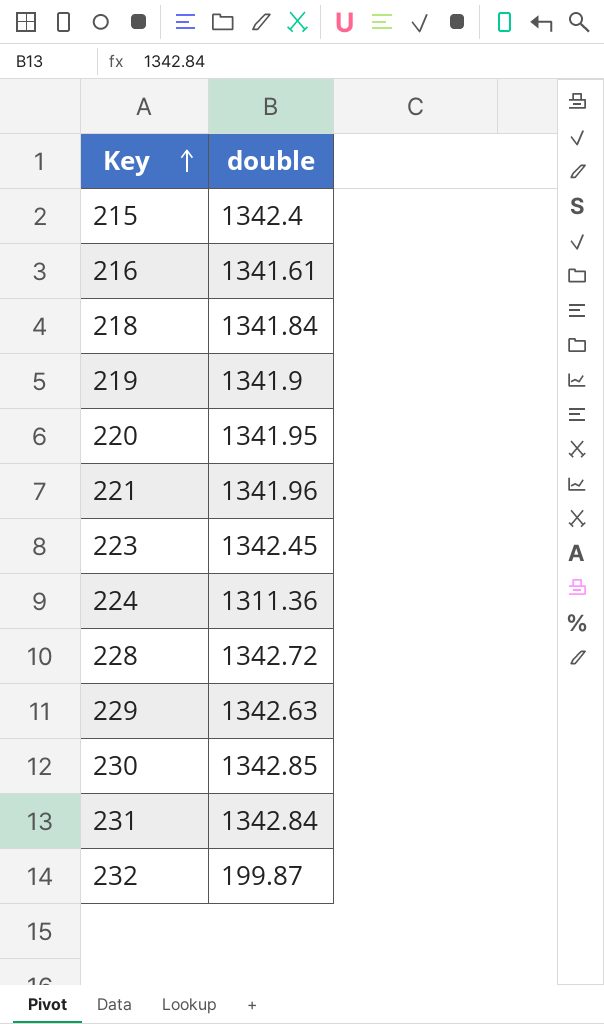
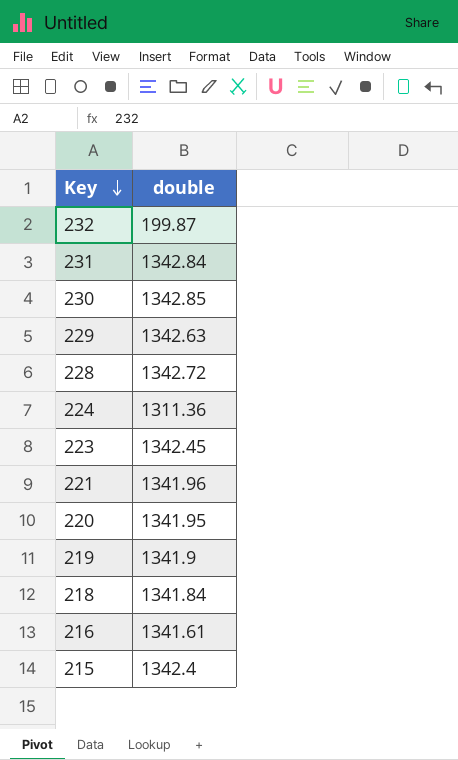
row order: Key ascending -> Key descending

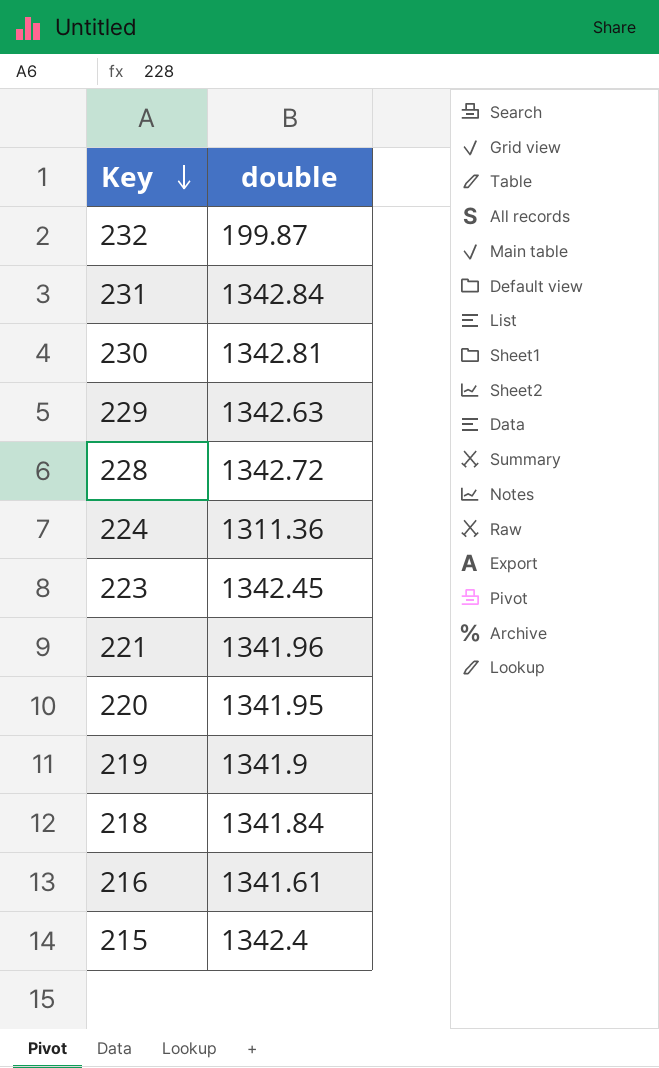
230 | double: 1342.85 -> 1342.81

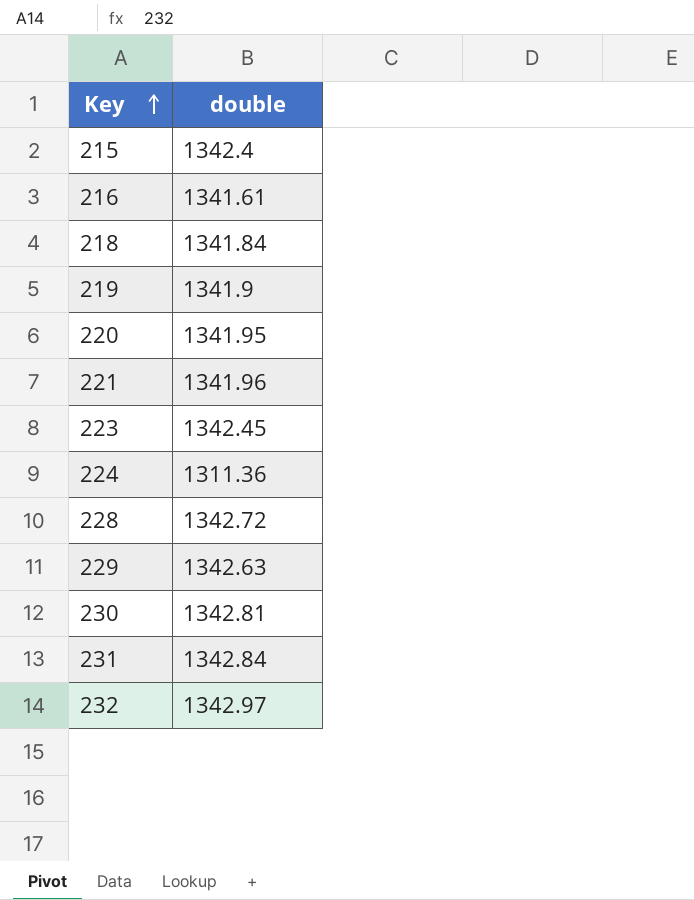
row order: Key descending -> Key ascending
232 | double: 199.87 -> 1342.97

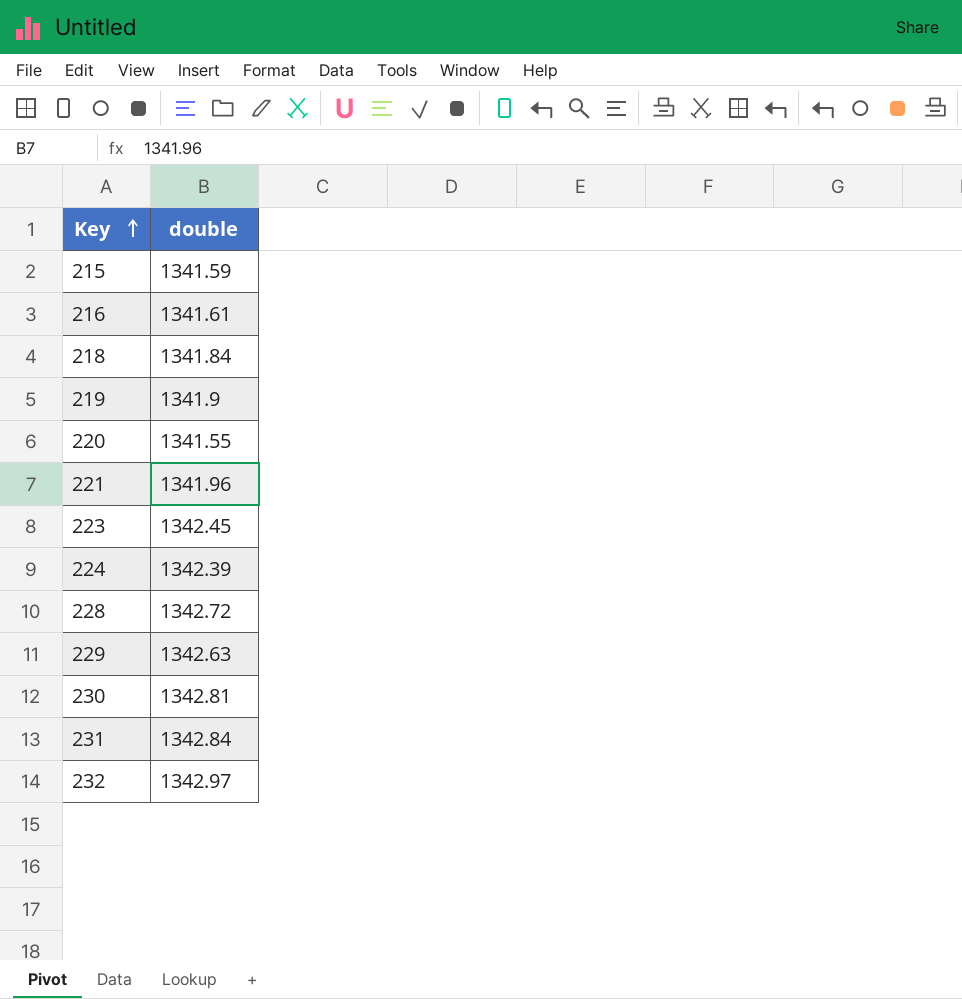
215 | double: 1342.4 -> 1341.59
220 | double: 1341.95 -> 1341.55
224 | double: 1311.36 -> 1342.39

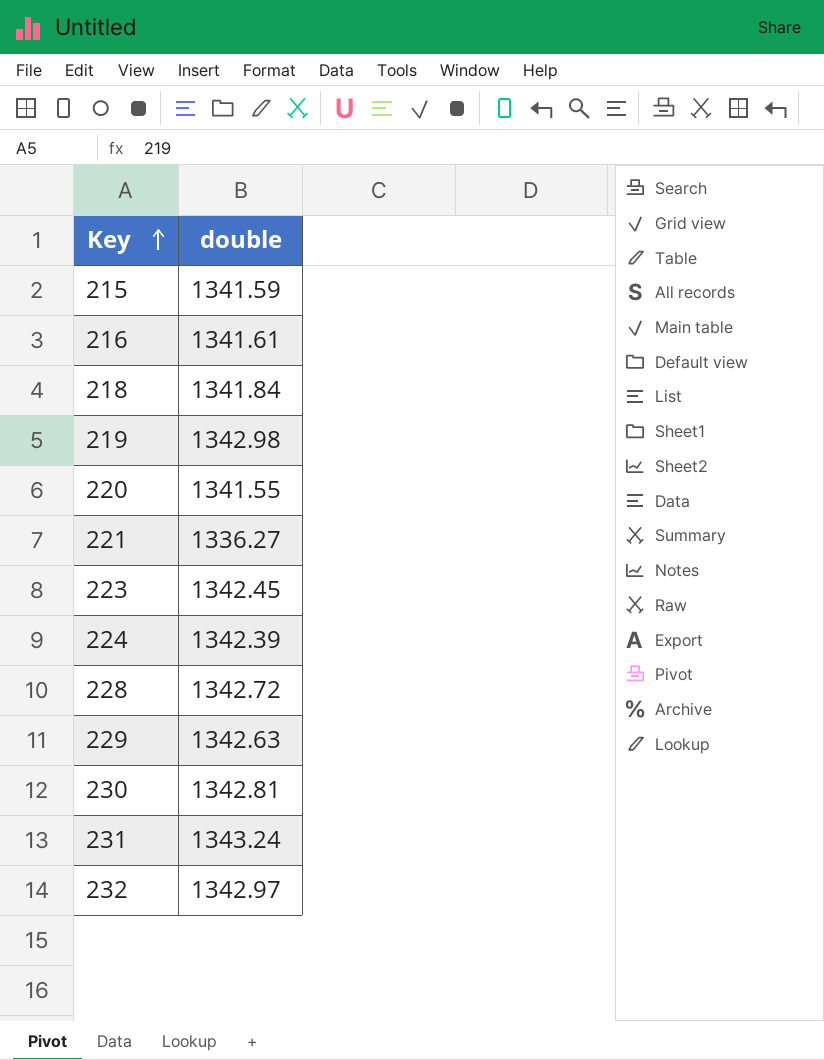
219 | double: 1341.9 -> 1342.98
221 | double: 1341.96 -> 1336.27
231 | double: 1342.84 -> 1343.24

